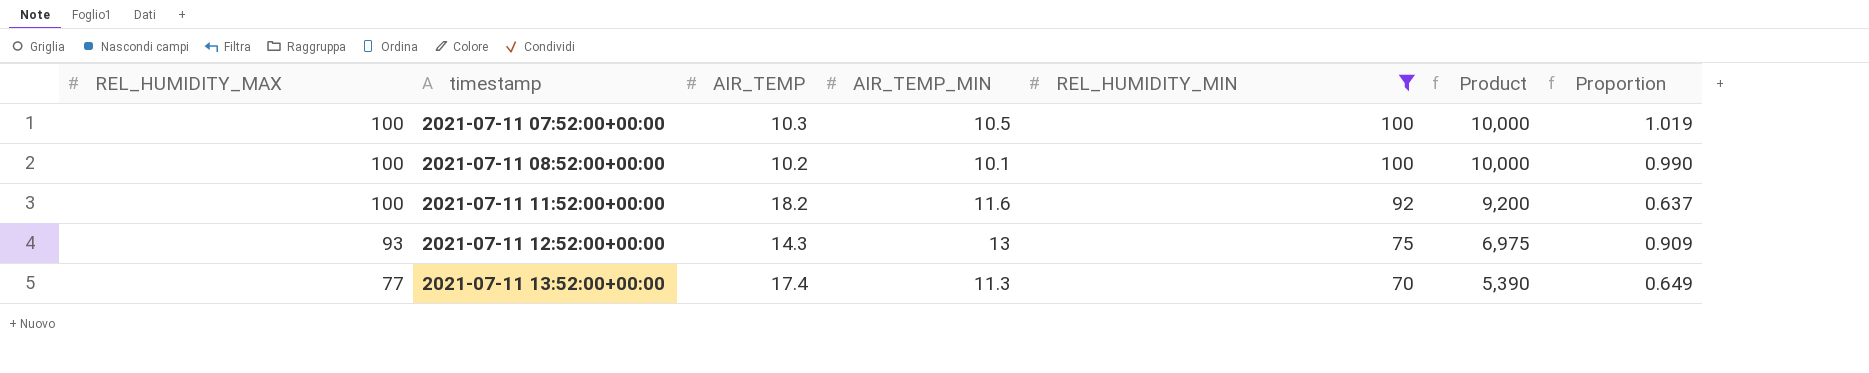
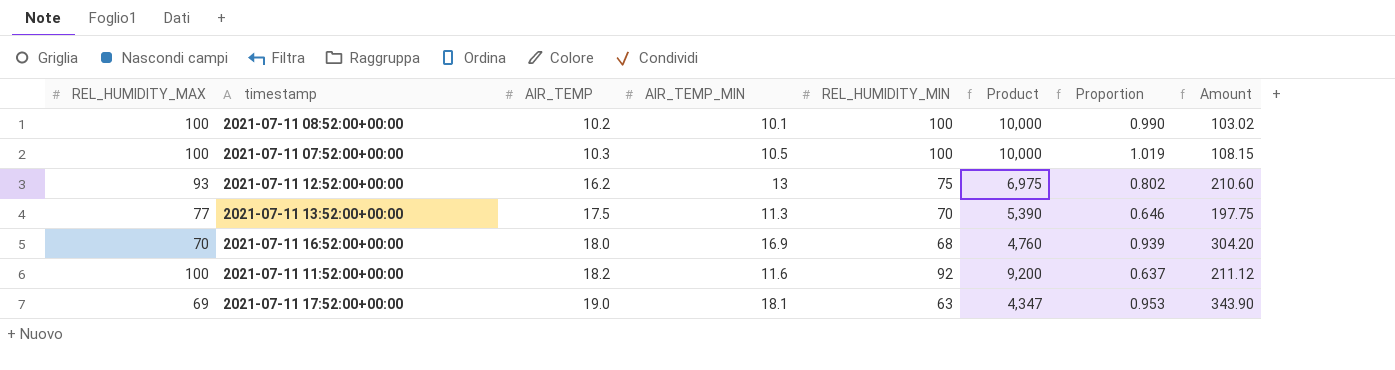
filter: REL_HUMIDITY_MIN >= 70 -> none
row order: REL_HUMIDITY_MAX descending -> AIR_TEMP ascending
column Amount | formula: none -> [AIR_TEMP] * [AIR_TEMP_MIN]
2021-07-11 12:52:00+00:00 | AIR_TEMP: 14.3 -> 16.2
2021-07-11 12:52:00+00:00 | Proportion: 0.909 -> 0.802
2021-07-11 13:52:00+00:00 | AIR_TEMP: 17.4 -> 17.5
2021-07-11 13:52:00+00:00 | Proportion: 0.649 -> 0.646

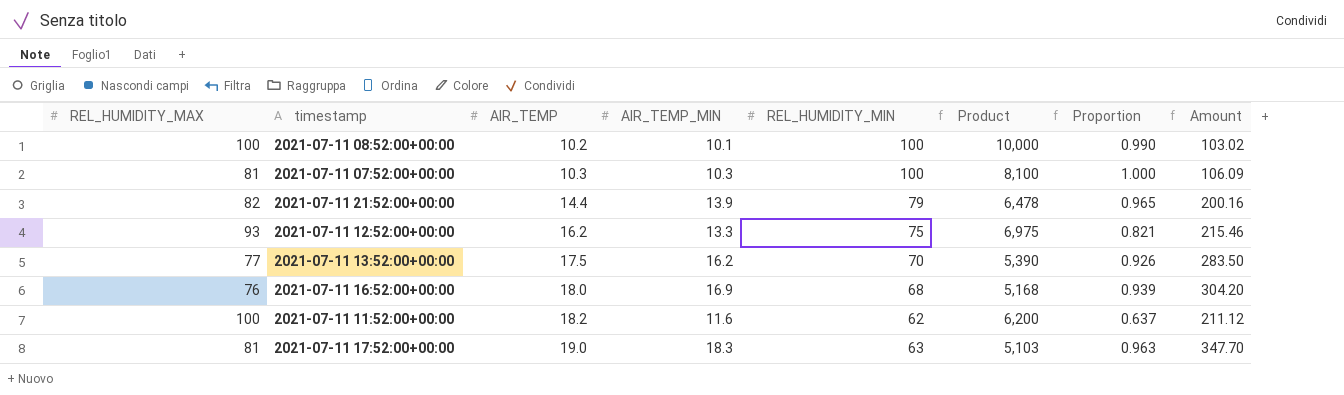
2021-07-11 07:52:00+00:00 | REL_HUMIDITY_MAX: 100 -> 81
2021-07-11 07:52:00+00:00 | AIR_TEMP_MIN: 10.5 -> 10.3
2021-07-11 07:52:00+00:00 | Product: 10,000 -> 8,100
2021-07-11 07:52:00+00:00 | Proportion: 1.019 -> 1.000
2021-07-11 07:52:00+00:00 | Amount: 108.15 -> 106.09
row 2021-07-11 21:52:00+00:00: none -> 82 | 14.4 | 13.9 | 79 | 6,478 | 0.965 | 200.16
2021-07-11 12:52:00+00:00 | AIR_TEMP_MIN: 13 -> 13.3
2021-07-11 12:52:00+00:00 | Proportion: 0.802 -> 0.821
2021-07-11 12:52:00+00:00 | Amount: 210.60 -> 215.46
2021-07-11 13:52:00+00:00 | AIR_TEMP_MIN: 11.3 -> 16.2
2021-07-11 13:52:00+00:00 | Proportion: 0.646 -> 0.926
2021-07-11 13:52:00+00:00 | Amount: 197.75 -> 283.50
2021-07-11 16:52:00+00:00 | REL_HUMIDITY_MAX: 70 -> 76
2021-07-11 16:52:00+00:00 | Product: 4,760 -> 5,168
2021-07-11 11:52:00+00:00 | REL_HUMIDITY_MIN: 92 -> 62
2021-07-11 11:52:00+00:00 | Product: 9,200 -> 6,200
2021-07-11 17:52:00+00:00 | REL_HUMIDITY_MAX: 69 -> 81
2021-07-11 17:52:00+00:00 | AIR_TEMP_MIN: 18.1 -> 18.3
2021-07-11 17:52:00+00:00 | Product: 4,347 -> 5,103
2021-07-11 17:52:00+00:00 | Proportion: 0.953 -> 0.963
2021-07-11 17:52:00+00:00 | Amount: 343.90 -> 347.70

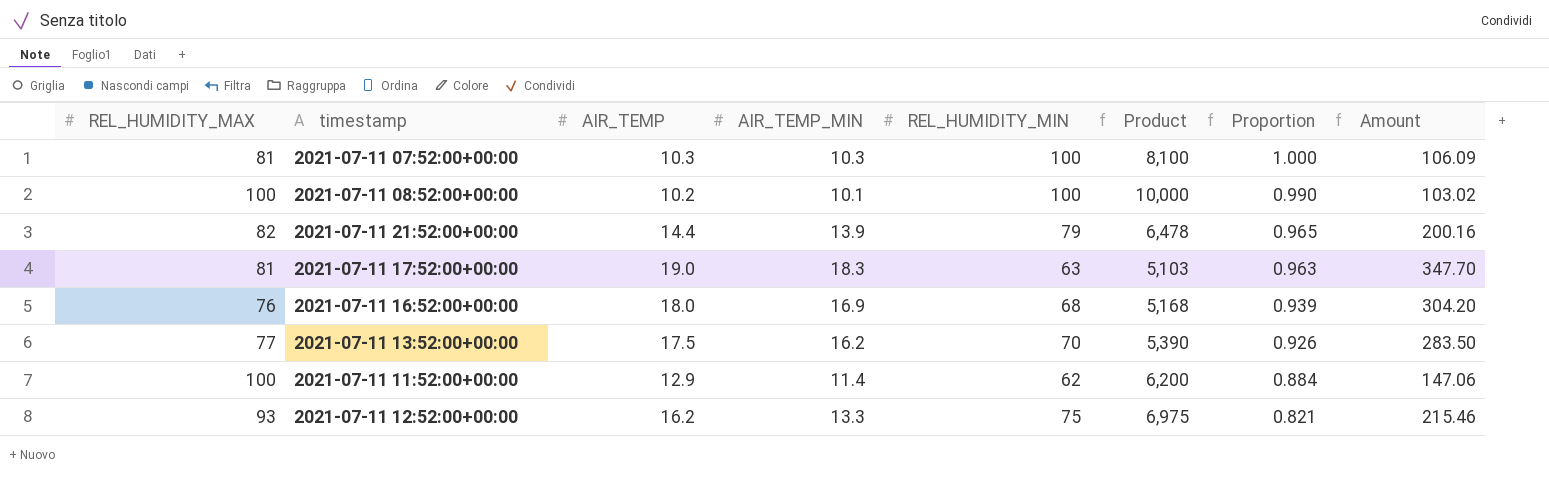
row order: AIR_TEMP ascending -> Proportion descending
2021-07-11 11:52:00+00:00 | AIR_TEMP: 18.2 -> 12.9
2021-07-11 11:52:00+00:00 | AIR_TEMP_MIN: 11.6 -> 11.4
2021-07-11 11:52:00+00:00 | Proportion: 0.637 -> 0.884
2021-07-11 11:52:00+00:00 | Amount: 211.12 -> 147.06

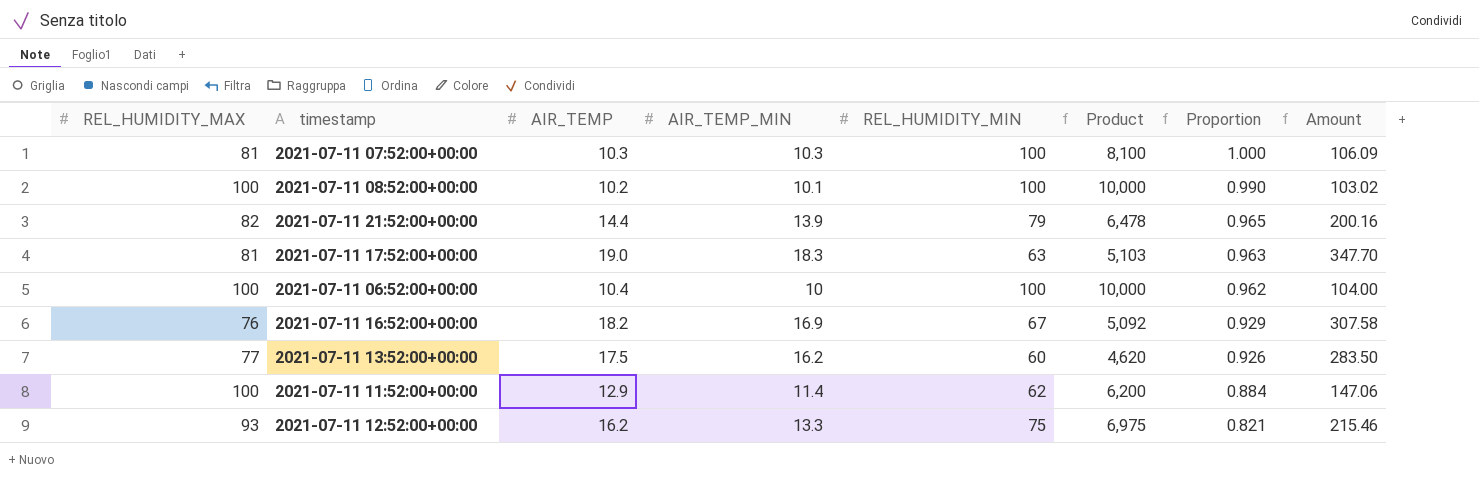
row 2021-07-11 06:52:00+00:00: none -> 100 | 10.4 | 10 | 100 | 10,000 | 0.962 | 104.00
2021-07-11 16:52:00+00:00 | AIR_TEMP: 18.0 -> 18.2
2021-07-11 16:52:00+00:00 | REL_HUMIDITY_MIN: 68 -> 67
2021-07-11 16:52:00+00:00 | Product: 5,168 -> 5,092
2021-07-11 16:52:00+00:00 | Proportion: 0.939 -> 0.929
2021-07-11 16:52:00+00:00 | Amount: 304.20 -> 307.58
2021-07-11 13:52:00+00:00 | REL_HUMIDITY_MIN: 70 -> 60
2021-07-11 13:52:00+00:00 | Product: 5,390 -> 4,620

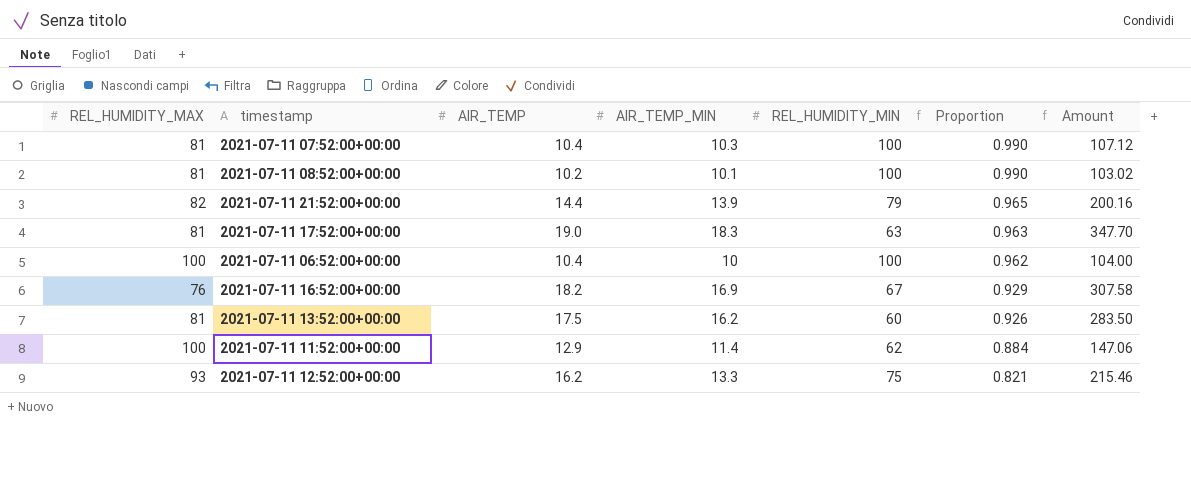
column Product | formula: [REL_HUMIDITY_MAX] * [REL_HUMIDITY_MIN] -> none
2021-07-11 07:52:00+00:00 | AIR_TEMP: 10.3 -> 10.4
2021-07-11 07:52:00+00:00 | Proportion: 1.000 -> 0.990
2021-07-11 07:52:00+00:00 | Amount: 106.09 -> 107.12
2021-07-11 08:52:00+00:00 | REL_HUMIDITY_MAX: 100 -> 81
2021-07-11 13:52:00+00:00 | REL_HUMIDITY_MAX: 77 -> 81

